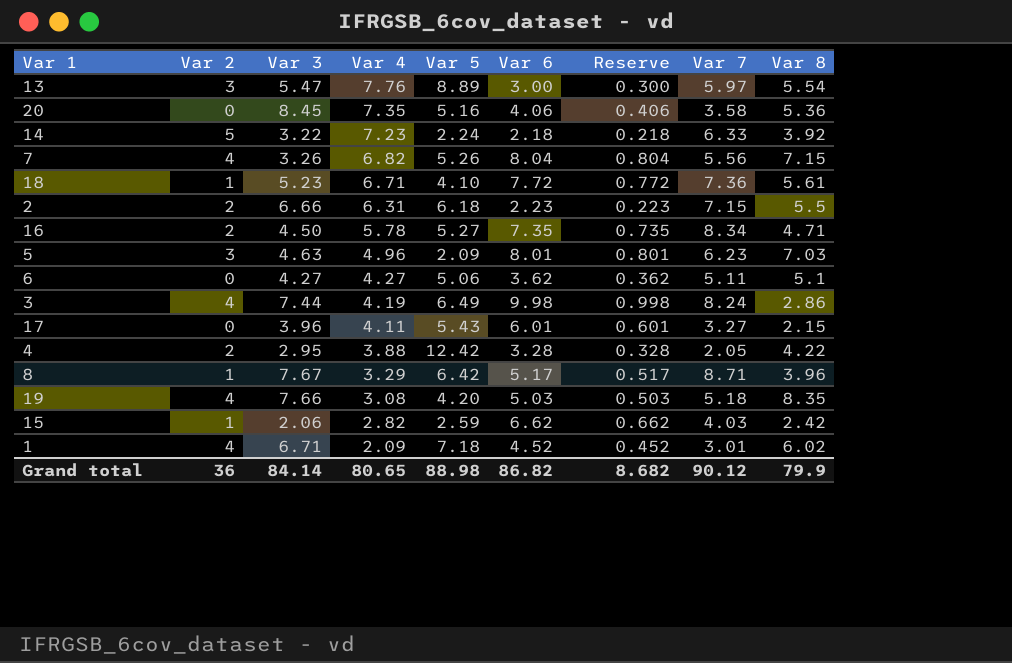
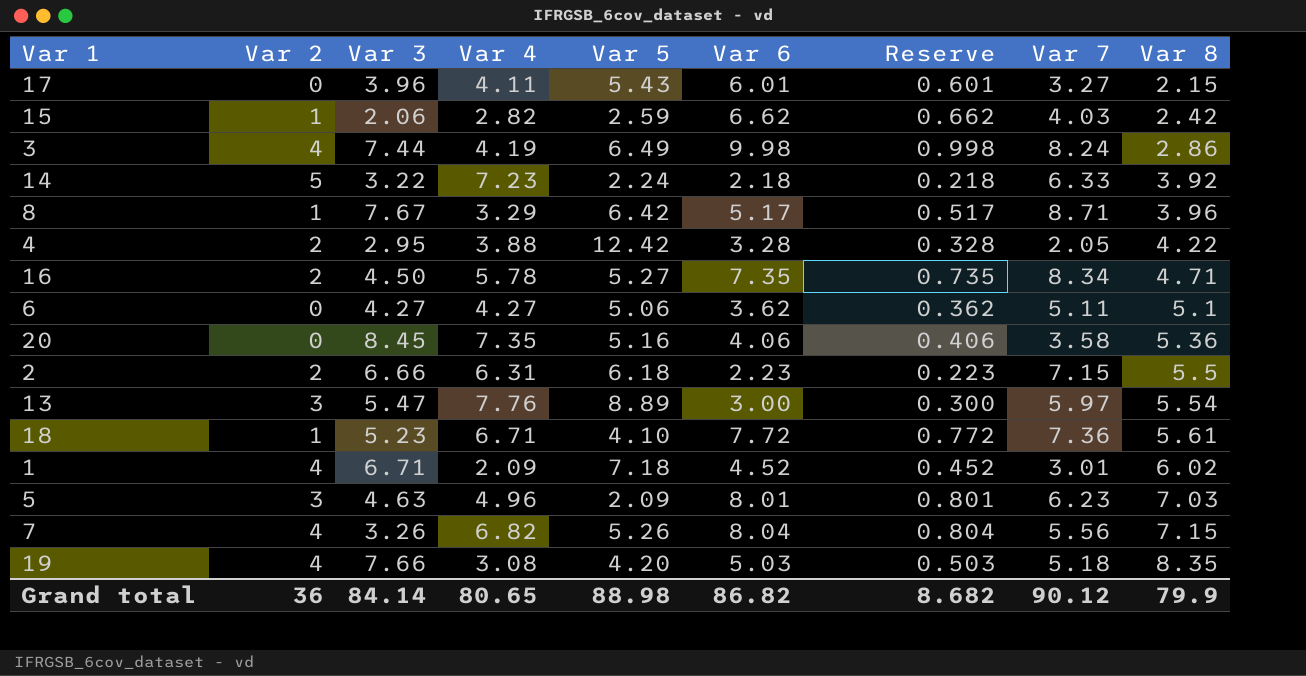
row order: Var 4 descending -> Var 8 ascending

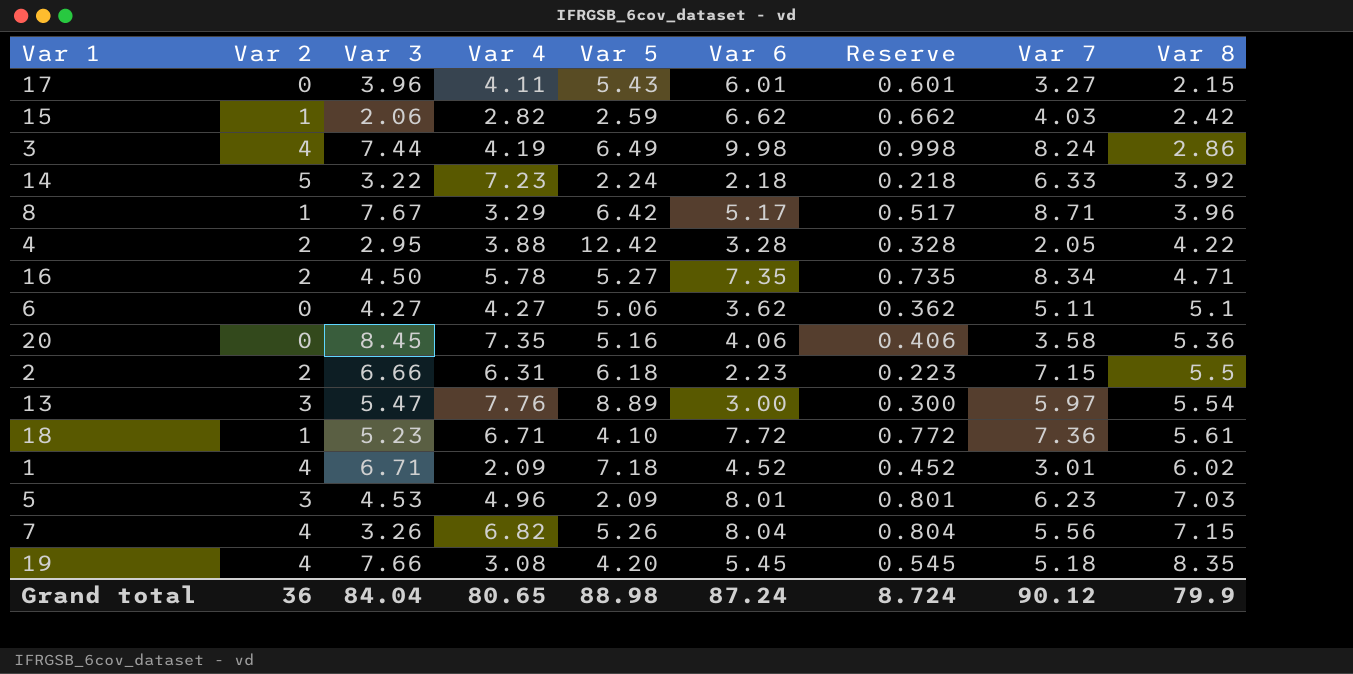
5 | Var 3: 4.63 -> 4.53
19 | Var 6: 5.03 -> 5.45
19 | Reserve: 0.503 -> 0.545
Grand total | Var 3: 84.14 -> 84.04
Grand total | Var 6: 86.82 -> 87.24
Grand total | Reserve: 8.682 -> 8.724

